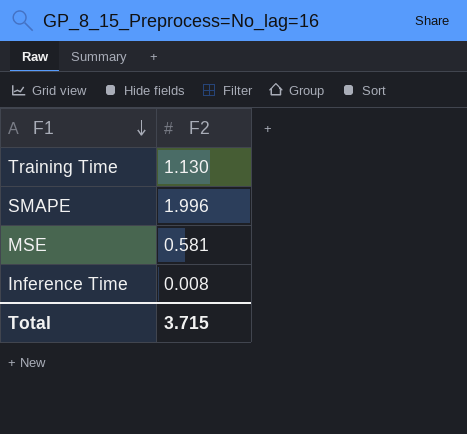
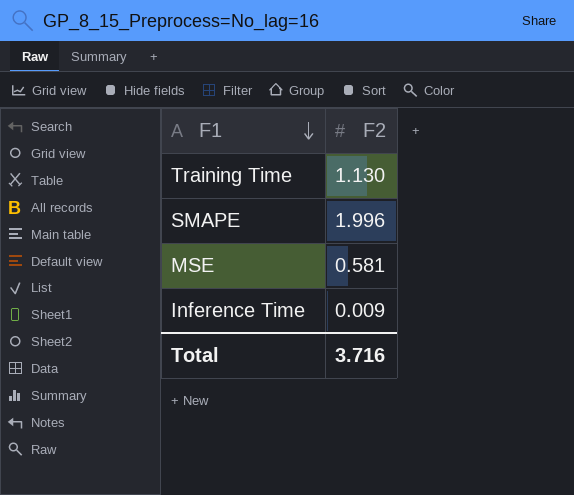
Inference Time | F2: 0.008 -> 0.009
Total | F2: 3.715 -> 3.716

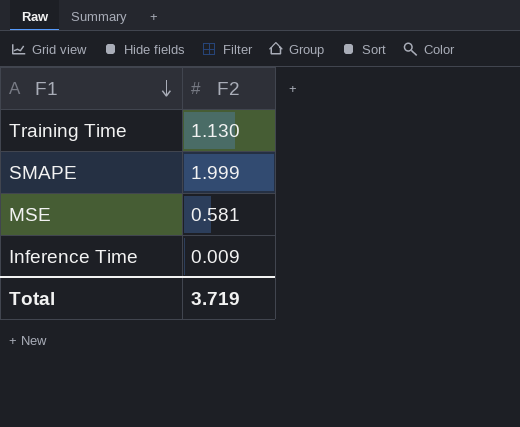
SMAPE | F2: 1.996 -> 1.999
Total | F2: 3.716 -> 3.719

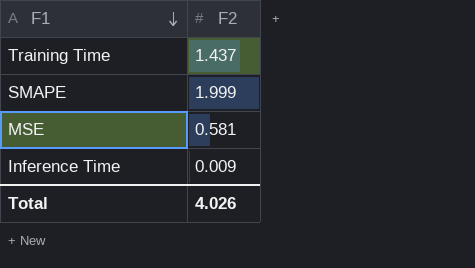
Training Time | F2: 1.130 -> 1.437
Total | F2: 3.719 -> 4.026

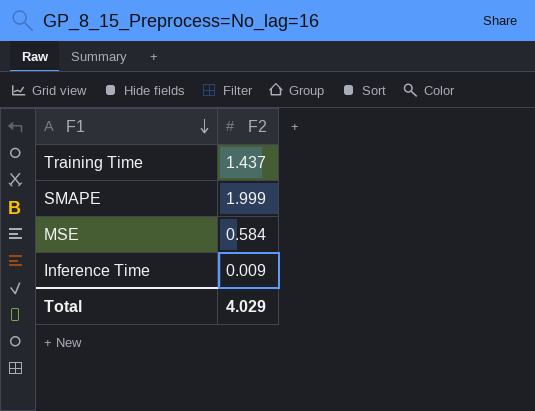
MSE | F2: 0.581 -> 0.584
Total | F2: 4.026 -> 4.029

